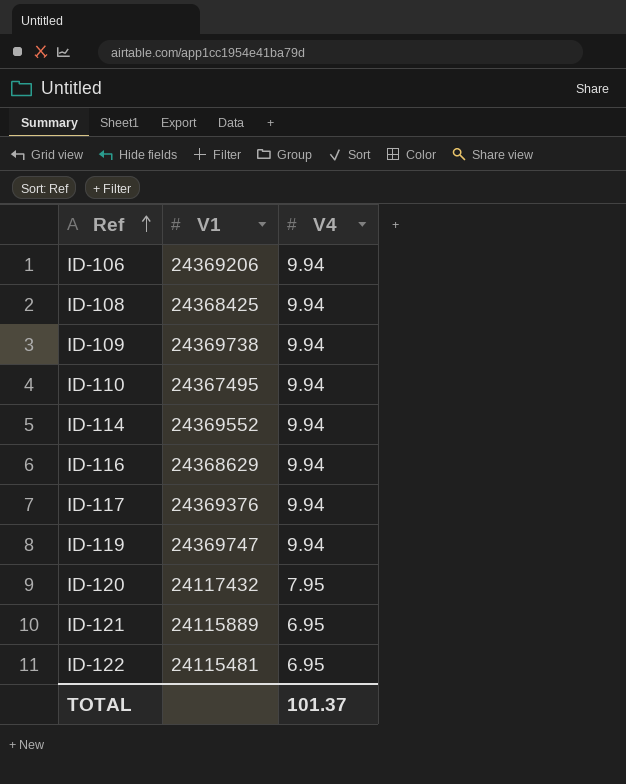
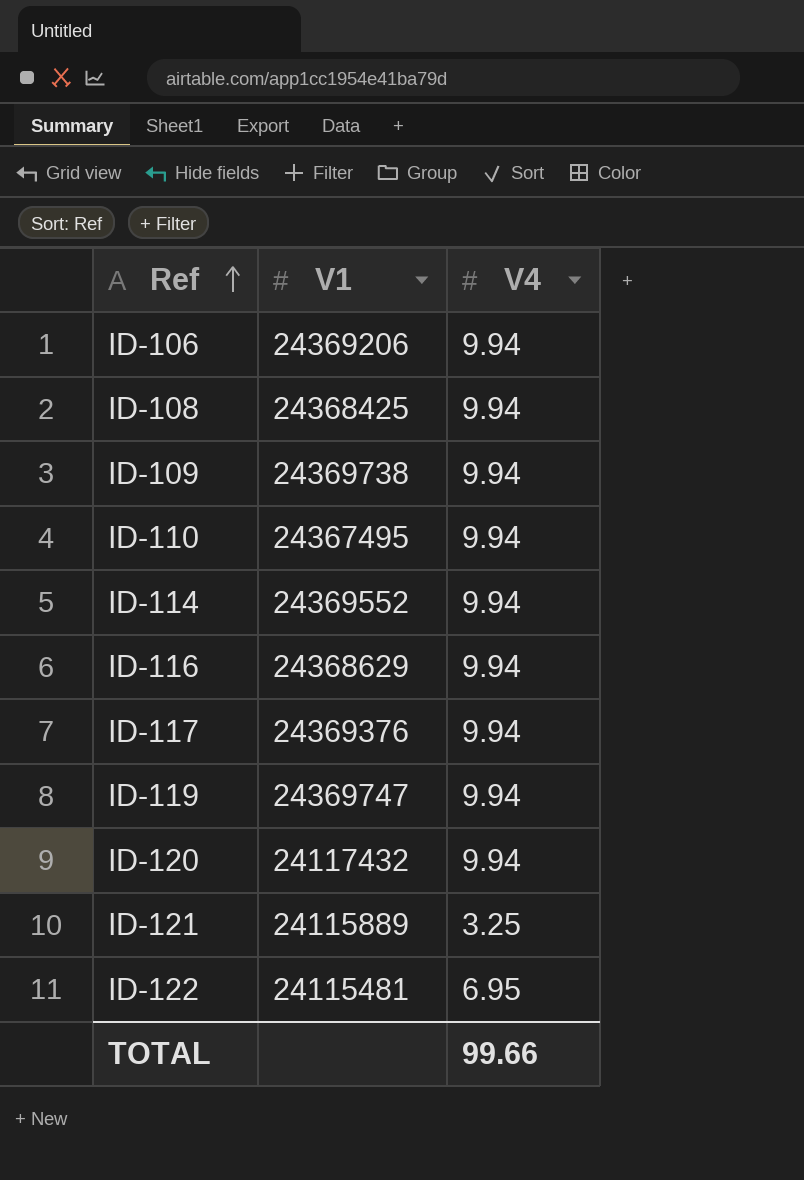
ID-120 | V4: 7.95 -> 9.94
ID-121 | V4: 6.95 -> 3.25
TOTAL | V4: 101.37 -> 99.66

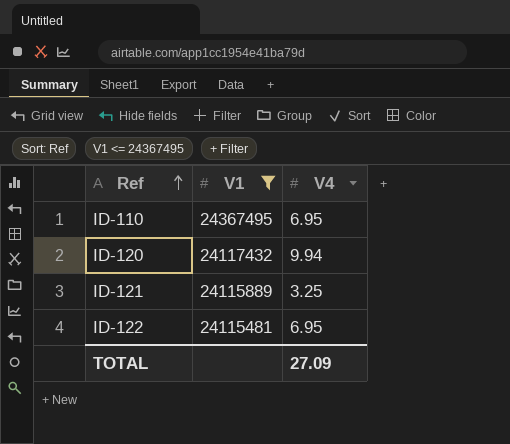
filter: none -> V1 <= 24367495
ID-110 | V4: 9.94 -> 6.95
TOTAL | V4: 99.66 -> 27.09

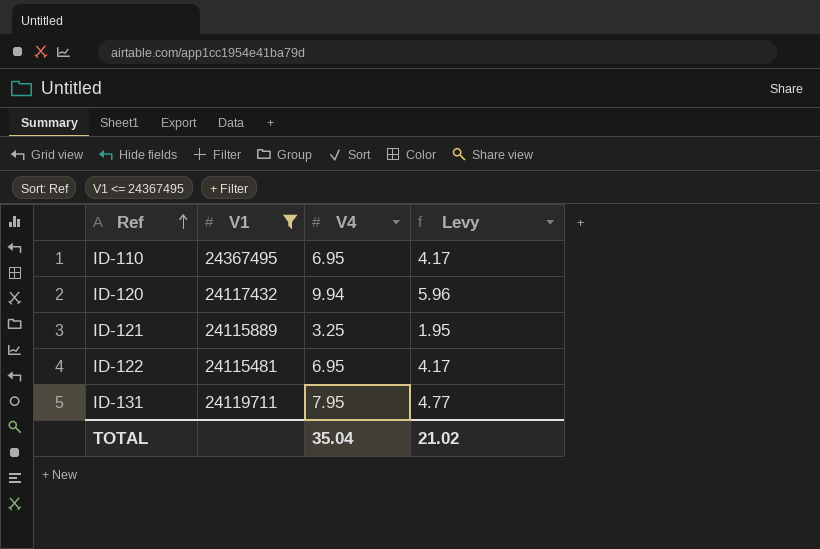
column Levy | formula: none -> [V4] * 0.6
row ID-131: none -> 24119711 | 7.95 | 4.77
TOTAL | V4: 27.09 -> 35.04

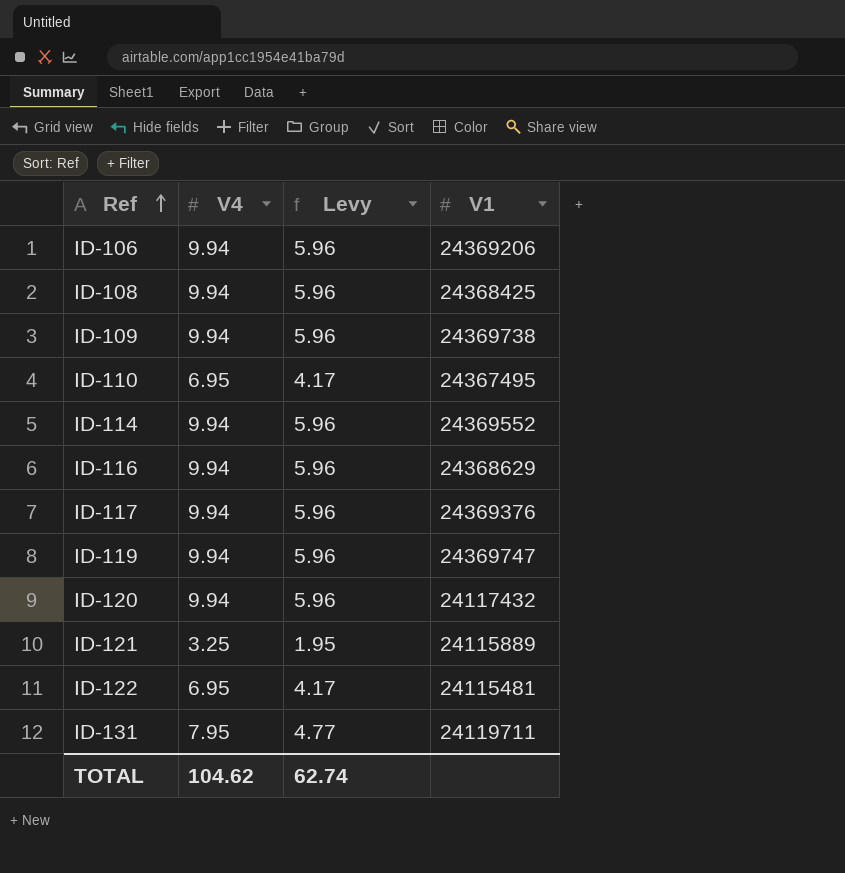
filter: V1 <= 24367495 -> none
column V1 | position: 2 -> 4
TOTAL | V4: 35.04 -> 104.62
TOTAL | Levy: 21.02 -> 62.74

